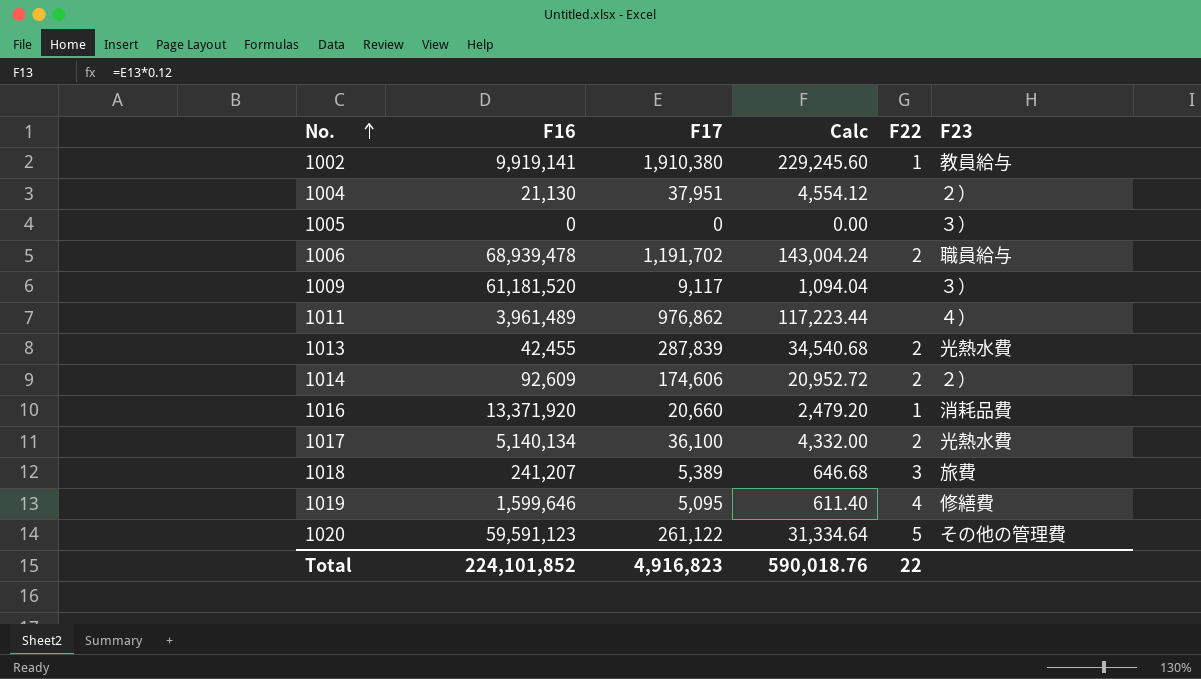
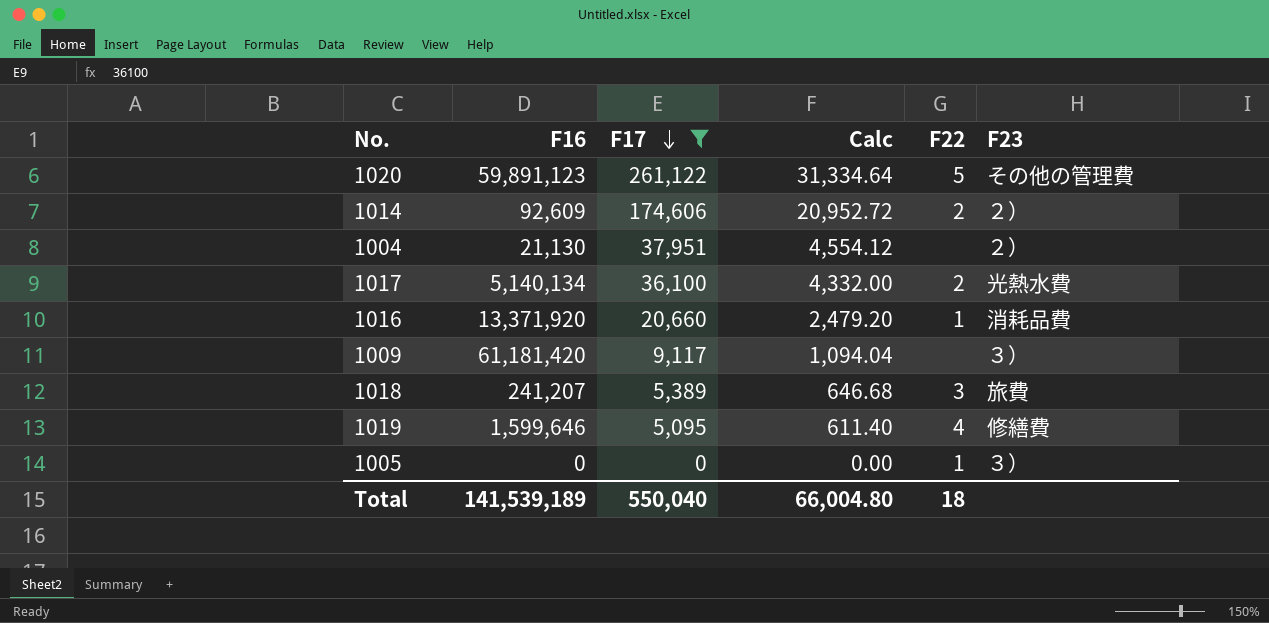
filter: none -> F17 <= 261,122
row order: No. ascending -> F17 descending
1020 | F16: 59,591,123 -> 59,891,123
1009 | F16: 61,181,520 -> 61,181,420
1005 | F22: none -> 1
Total | F16: 224,101,852 -> 141,539,189
Total | F17: 4,916,823 -> 550,040
Total | Calc: 590,018.76 -> 66,004.80
Total | F22: 22 -> 18

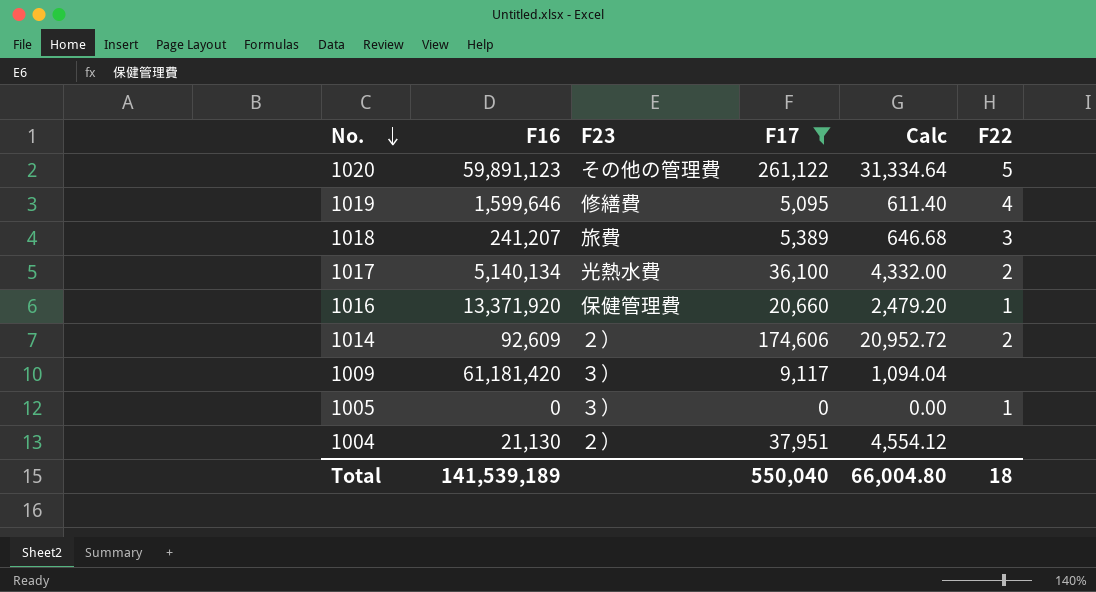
row order: F17 descending -> No. descending
column F23 | position: 6 -> 3
1016 | F23: 消耗品費 -> 保健管理費

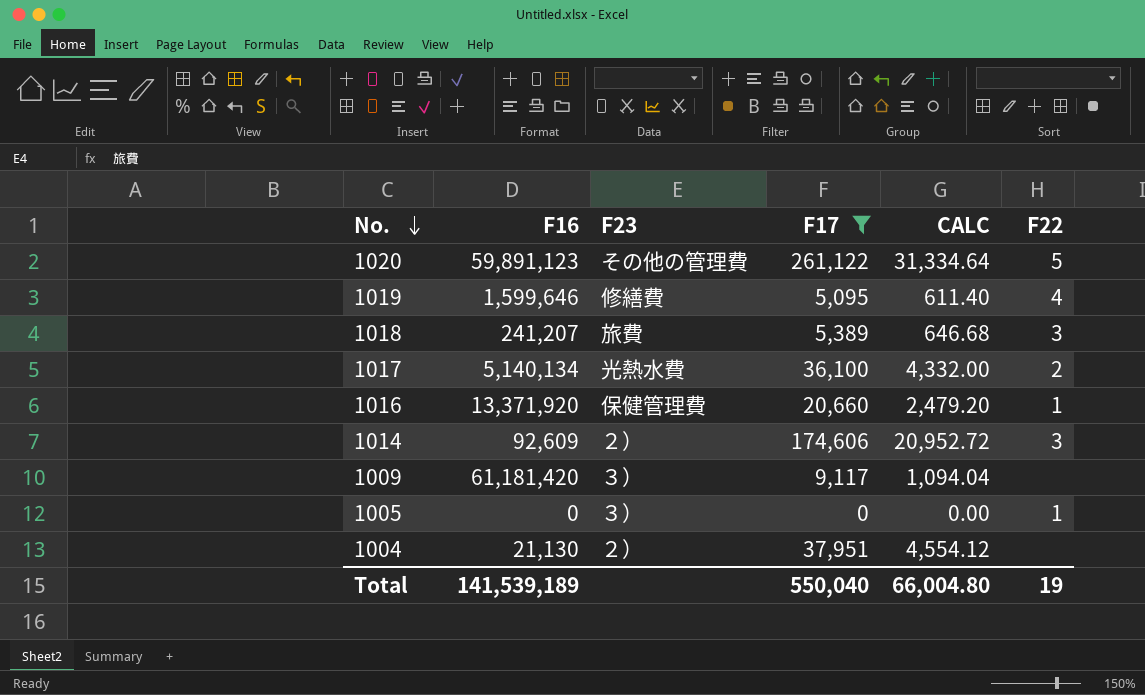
column name: Calc -> CALC
1014 | F22: 2 -> 3
Total | F22: 18 -> 19

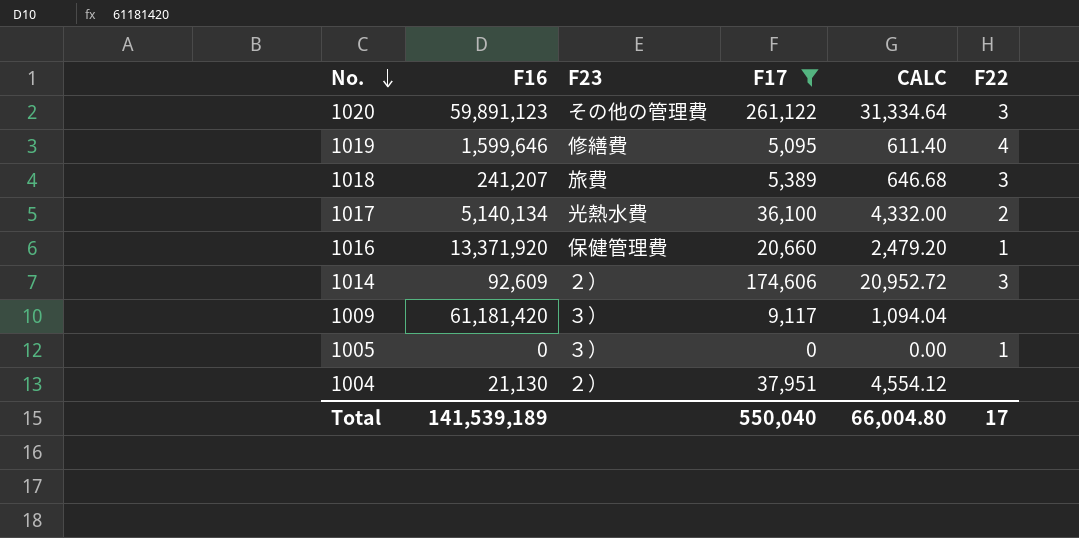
1020 | F22: 5 -> 3
Total | F22: 19 -> 17

